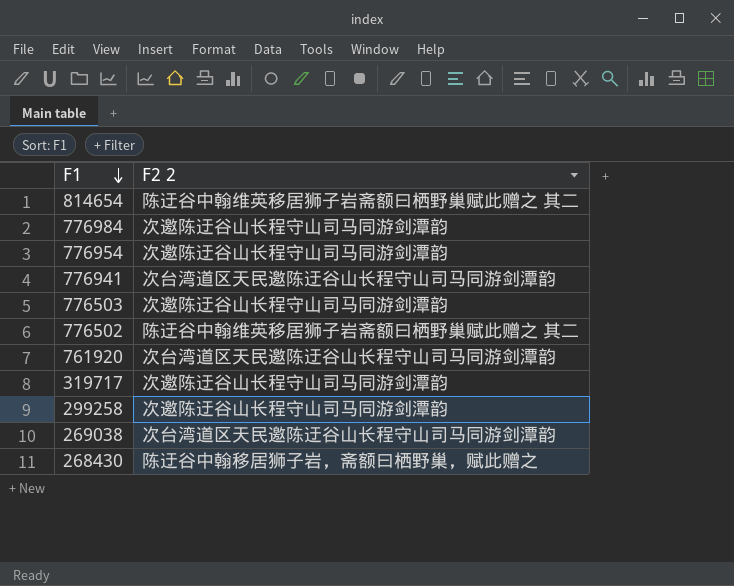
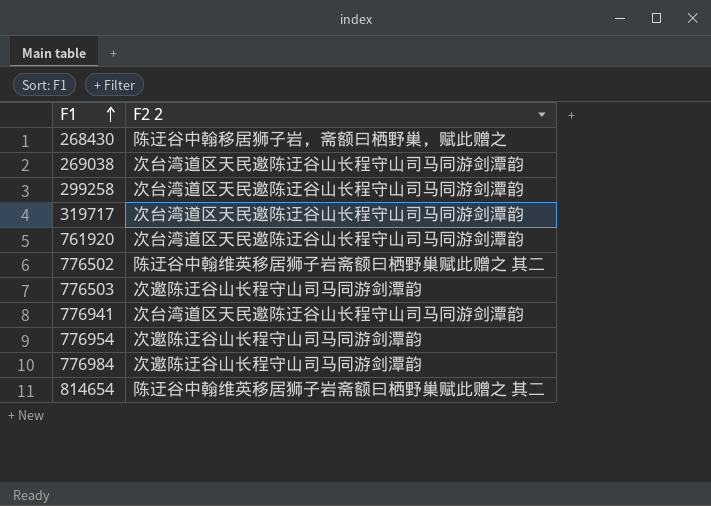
row order: F1 descending -> F1 ascending
299258 | F2 2: 次邀陈迂谷山长程守山司马同游剑潭韵 -> 次台湾道区天民邀陈迂谷山长程守山司马同游剑潭韵
319717 | F2 2: 次邀陈迂谷山长程守山司马同游剑潭韵 -> 次台湾道区天民邀陈迂谷山长程守山司马同游剑潭韵

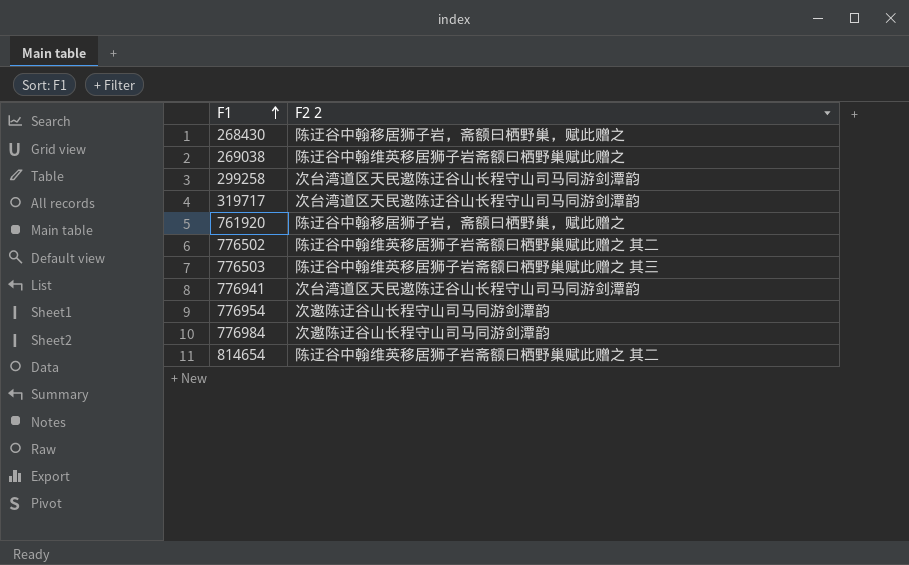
269038 | F2 2: 次台湾道区天民邀陈迂谷山长程守山司马同游剑潭韵 -> 陈迂谷中翰维英移居狮子岩斋额曰栖野巢赋此赠之
761920 | F2 2: 次台湾道区天民邀陈迂谷山长程守山司马同游剑潭韵 -> 陈迂谷中翰移居狮子岩，斋额曰栖野巢，赋此赠之
776503 | F2 2: 次邀陈迂谷山长程守山司马同游剑潭韵 -> 陈迂谷中翰维英移居狮子岩斋额曰栖野巢赋此赠之 其三

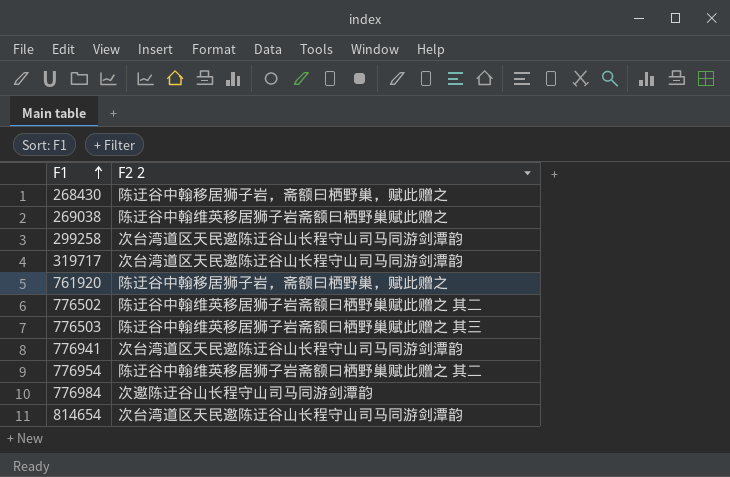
776954 | F2 2: 次邀陈迂谷山长程守山司马同游剑潭韵 -> 陈迂谷中翰维英移居狮子岩斋额曰栖野巢赋此赠之 其二
814654 | F2 2: 陈迂谷中翰维英移居狮子岩斋额曰栖野巢赋此赠之 其二 -> 次台湾道区天民邀陈迂谷山长程守山司马同游剑潭韵

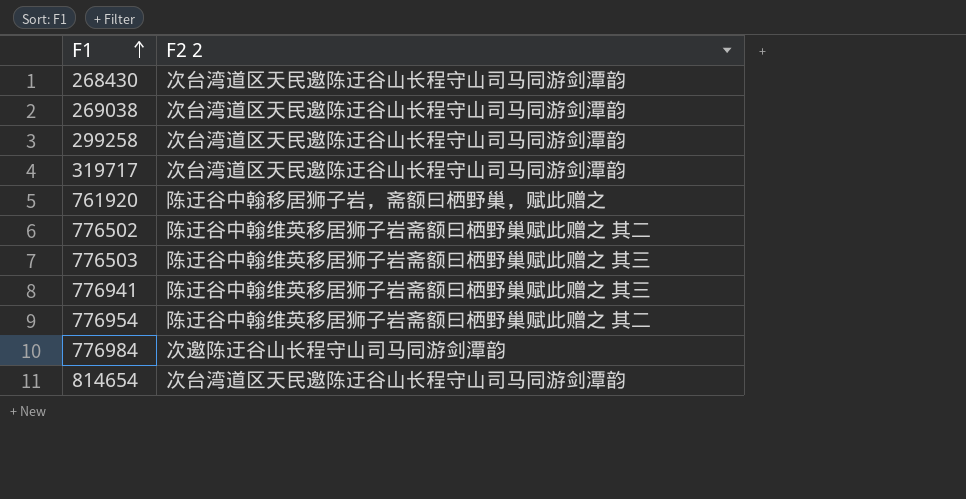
268430 | F2 2: 陈迂谷中翰移居狮子岩，斋额曰栖野巢，赋此赠之 -> 次台湾道区天民邀陈迂谷山长程守山司马同游剑潭韵
269038 | F2 2: 陈迂谷中翰维英移居狮子岩斋额曰栖野巢赋此赠之 -> 次台湾道区天民邀陈迂谷山长程守山司马同游剑潭韵
776941 | F2 2: 次台湾道区天民邀陈迂谷山长程守山司马同游剑潭韵 -> 陈迂谷中翰维英移居狮子岩斋额曰栖野巢赋此赠之 其三

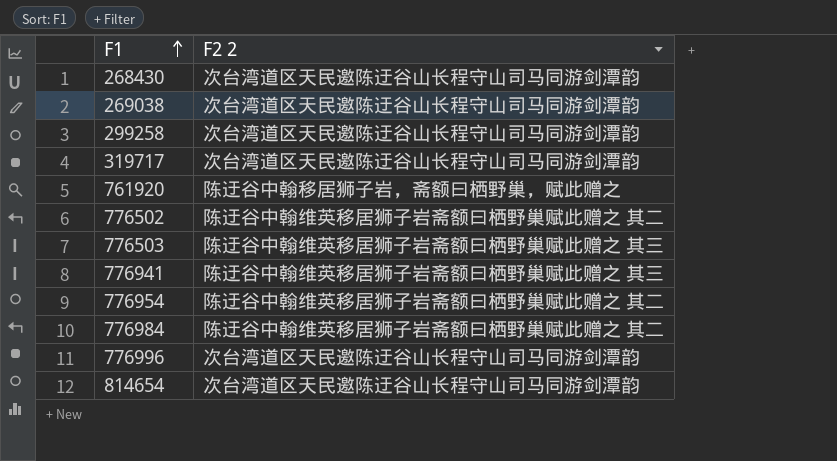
776984 | F2 2: 次邀陈迂谷山长程守山司马同游剑潭韵 -> 陈迂谷中翰维英移居狮子岩斋额曰栖野巢赋此赠之 其二
row 776996: none -> 次台湾道区天民邀陈迂谷山长程守山司马同游剑潭韵

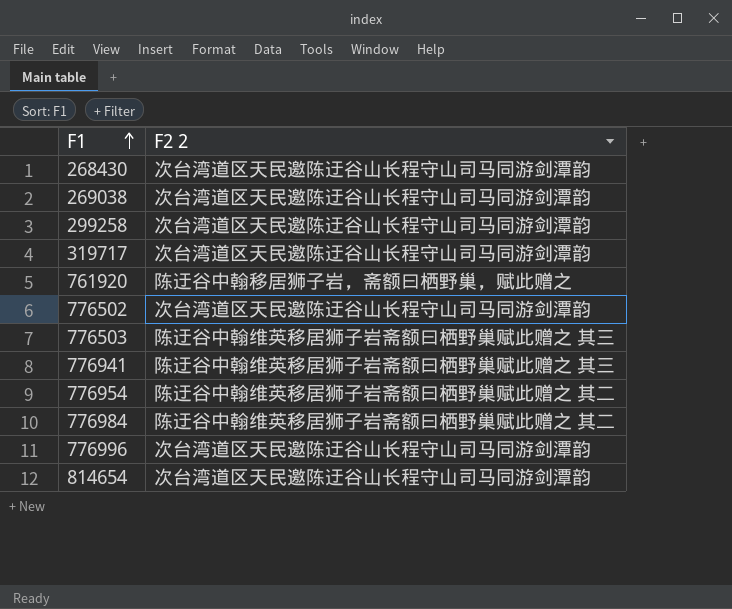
776502 | F2 2: 陈迂谷中翰维英移居狮子岩斋额曰栖野巢赋此赠之 其二 -> 次台湾道区天民邀陈迂谷山长程守山司马同游剑潭韵

